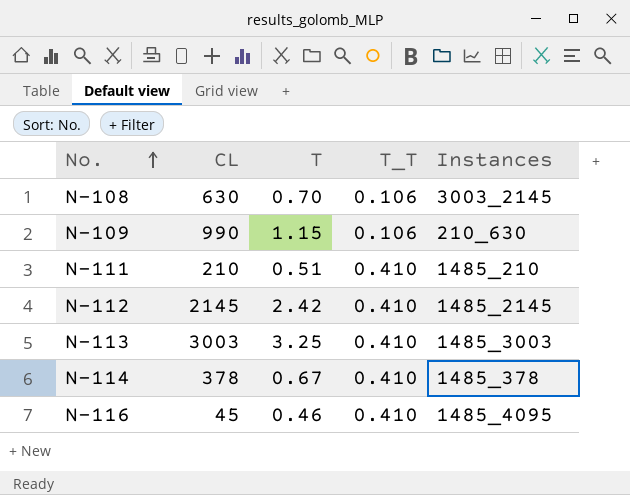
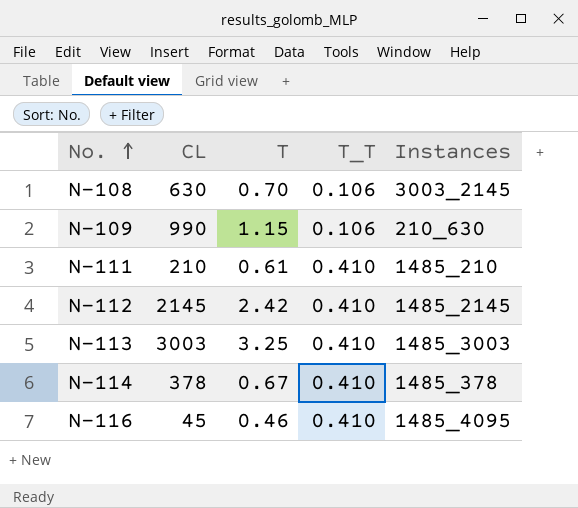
N-111 | T: 0.51 -> 0.61

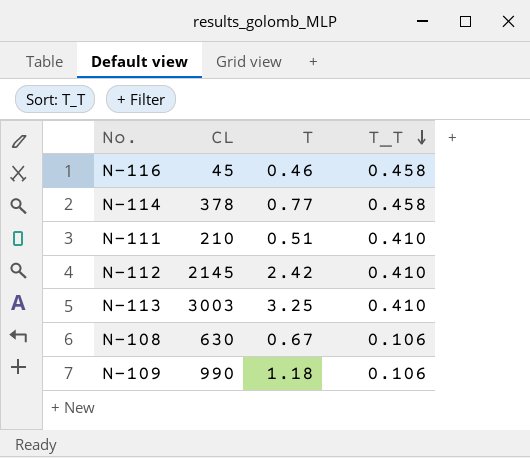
row order: No. ascending -> T_T descending
column Instances | position: 5 -> none
N-116 | T_T: 0.410 -> 0.458
N-114 | T: 0.67 -> 0.77
N-114 | T_T: 0.410 -> 0.458
N-111 | T: 0.61 -> 0.51
N-108 | T: 0.70 -> 0.67
N-109 | T: 1.15 -> 1.18

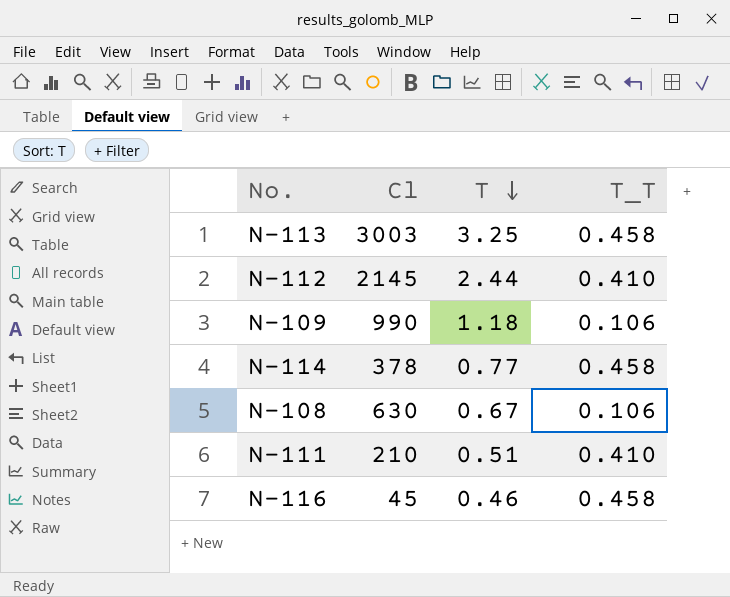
row order: T_T descending -> T descending
column name: CL -> Cl
N-113 | T_T: 0.410 -> 0.458
N-112 | T: 2.42 -> 2.44

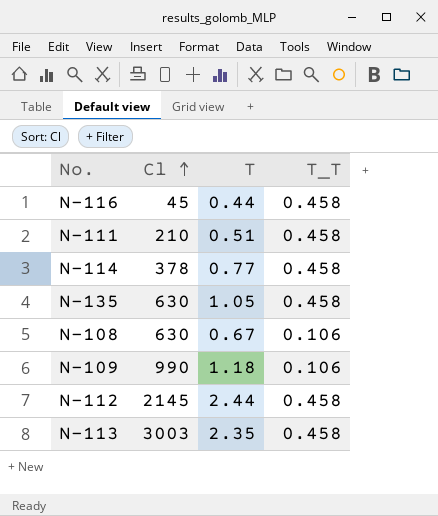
row order: T descending -> Cl ascending
N-116 | T: 0.46 -> 0.44
N-111 | T_T: 0.410 -> 0.458
row N-135: none -> 630 | 1.05 | 0.458
N-112 | T_T: 0.410 -> 0.458
N-113 | T: 3.25 -> 2.35

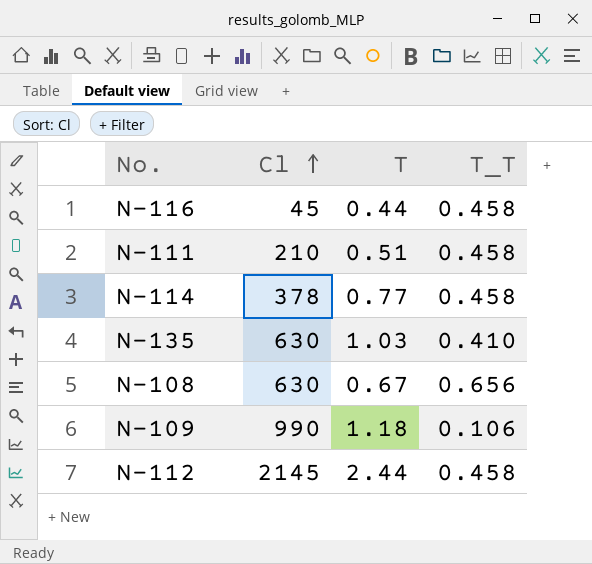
row N-113: 3003 | 2.35 | 0.458 -> none
N-135 | T: 1.05 -> 1.03
N-135 | T_T: 0.458 -> 0.410
N-108 | T_T: 0.106 -> 0.656

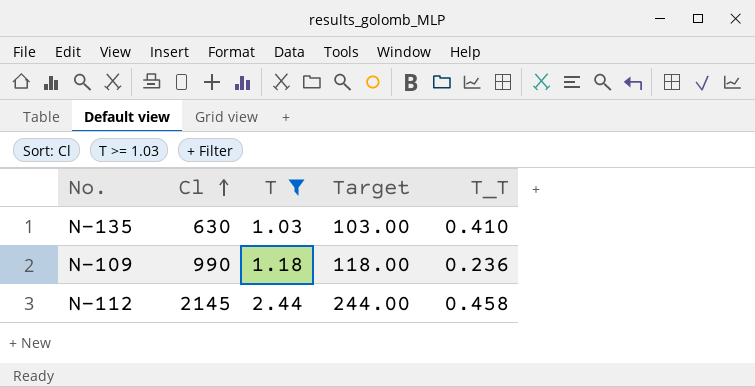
filter: none -> T >= 1.03
column Target | formula: none -> [T] * 100
N-109 | T_T: 0.106 -> 0.236

